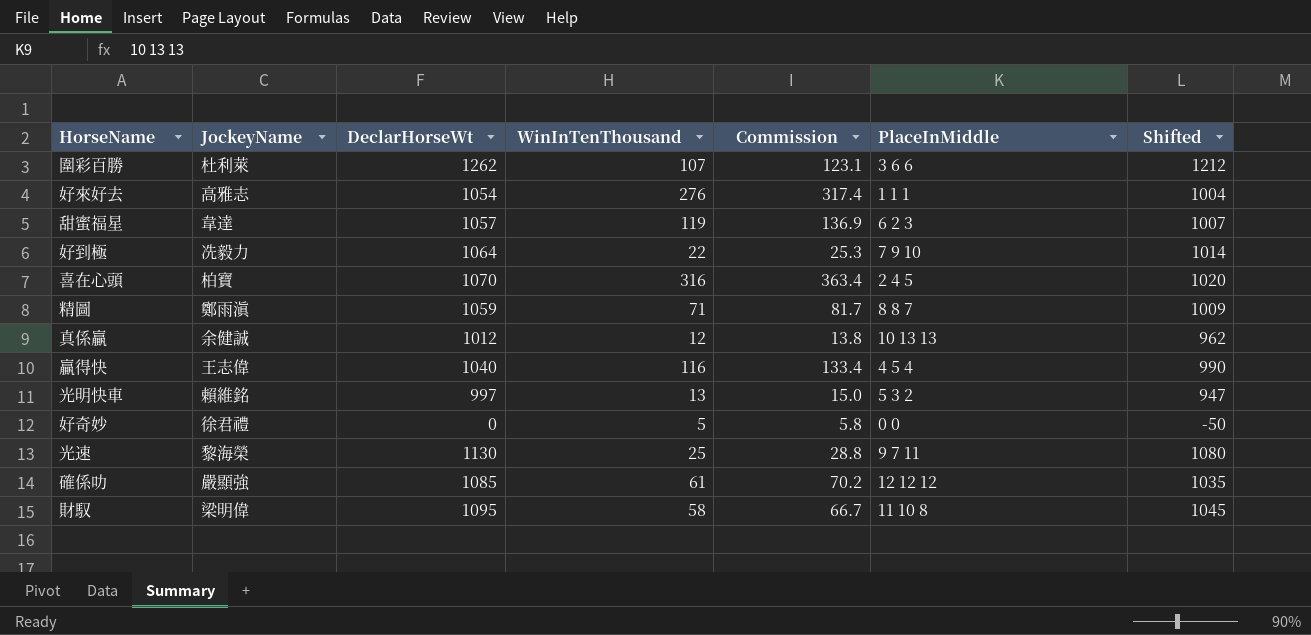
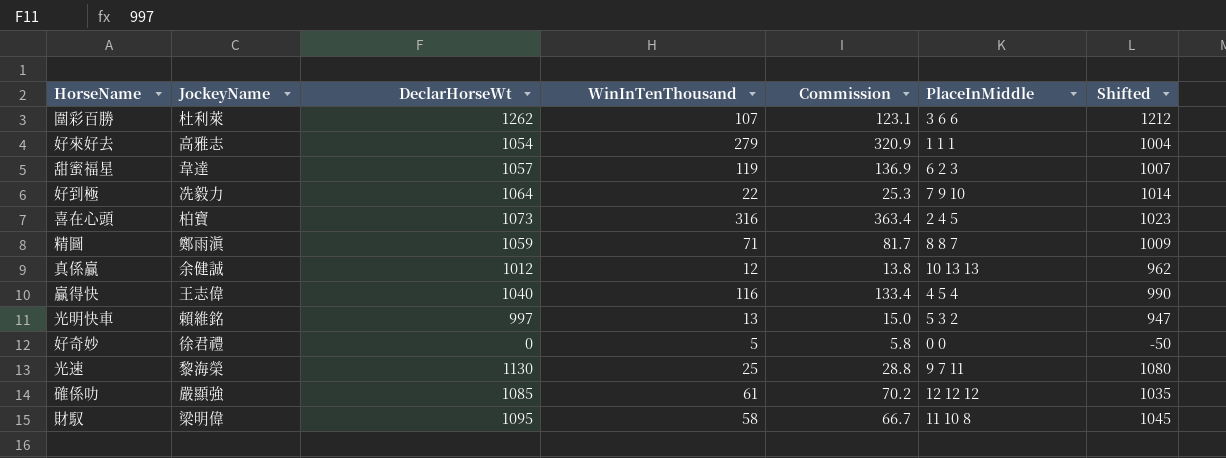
好來好去 | WinInTenThousand: 276 -> 279
好來好去 | Commission: 317.4 -> 320.9
喜在心頭 | DeclarHorseWt: 1070 -> 1073
喜在心頭 | Shifted: 1020 -> 1023

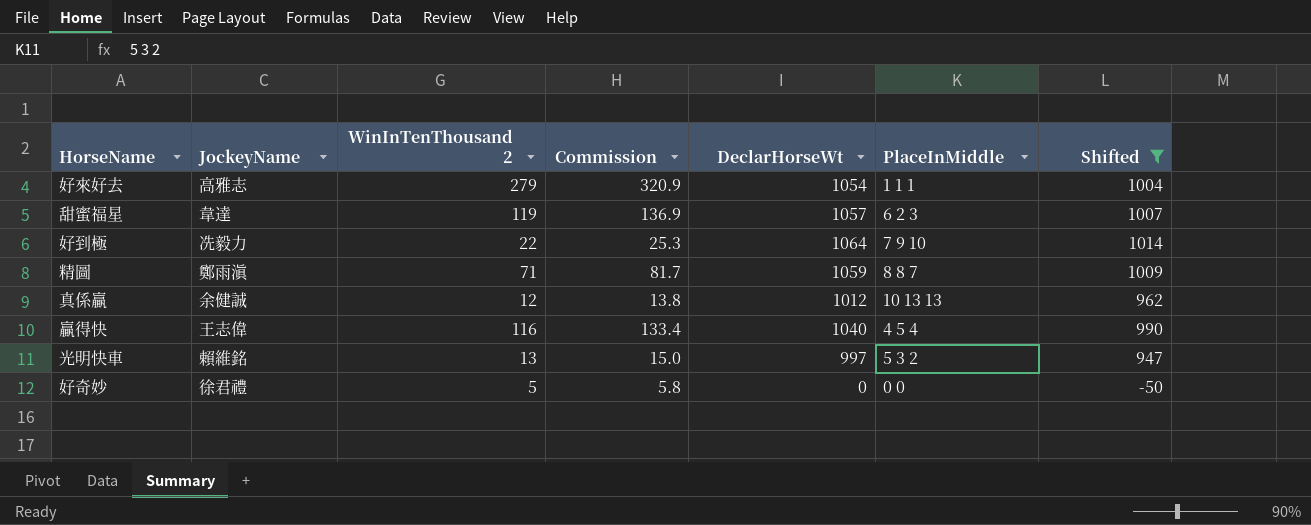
filter: none -> Shifted <= 1014
column name: WinInTenThousand -> WinInTenThousand 2
column DeclarHorseWt | position: 3 -> 5

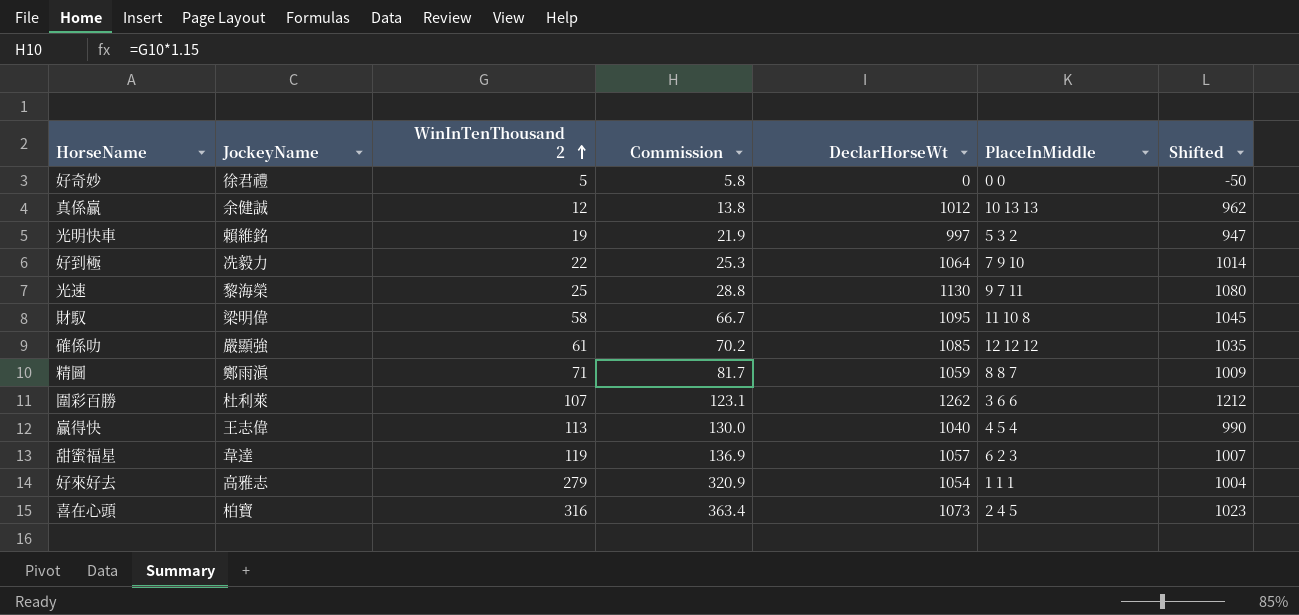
filter: Shifted <= 1014 -> none
row order: none -> WinInTenThousand 2 ascending
光明快車 | WinInTenThousand 2: 13 -> 19
光明快車 | Commission: 15.0 -> 21.9
贏得快 | WinInTenThousand 2: 116 -> 113
贏得快 | Commission: 133.4 -> 130.0

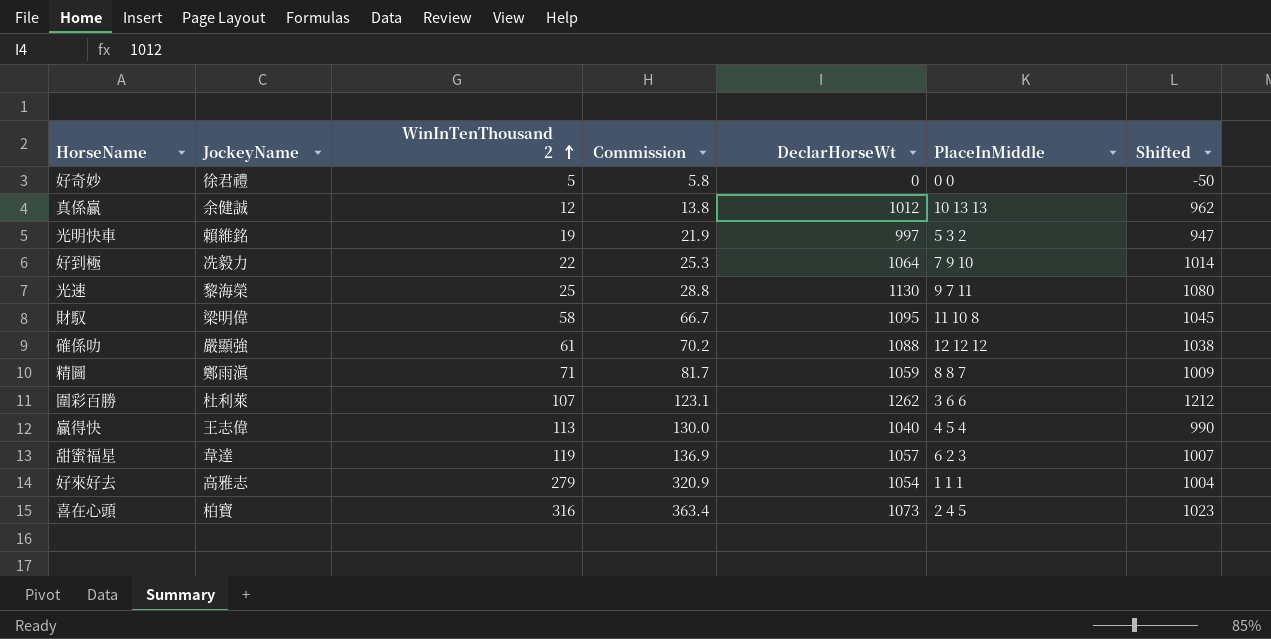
確係叻 | DeclarHorseWt: 1085 -> 1088
確係叻 | Shifted: 1035 -> 1038

